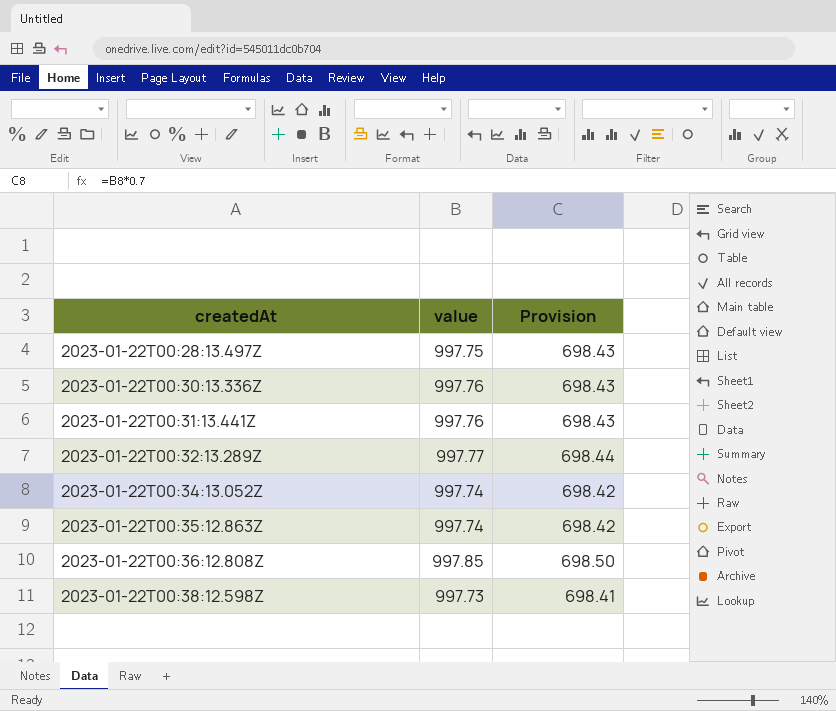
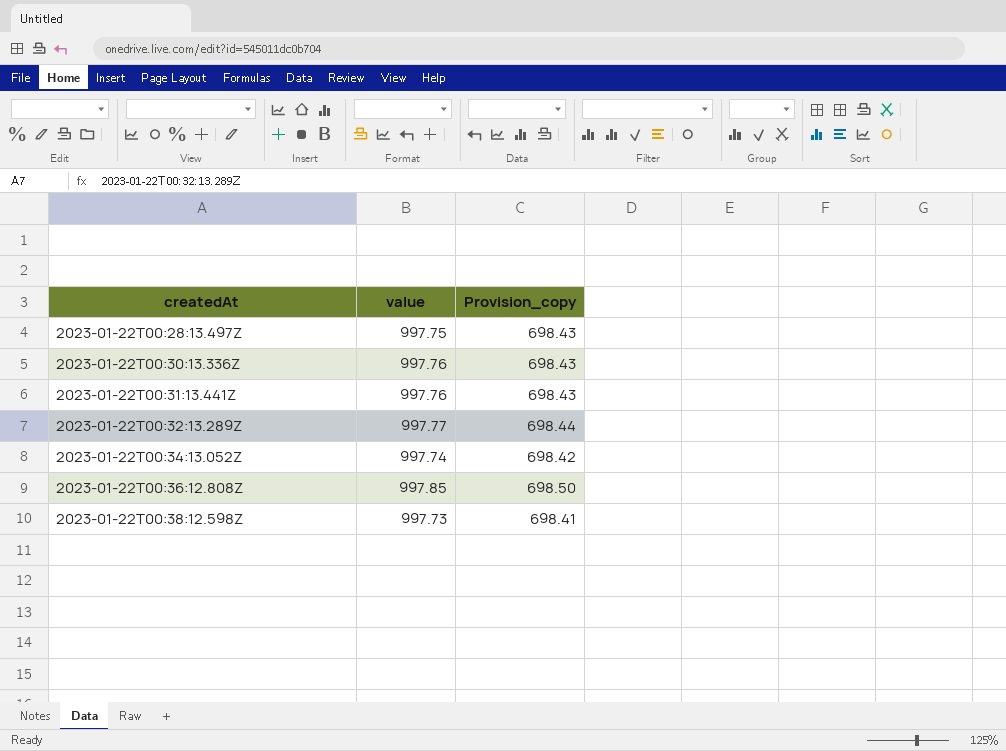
column name: Provision -> Provision_copy
row 2023-01-22T00:35:12.863Z: 997.74 | 698.42 -> none

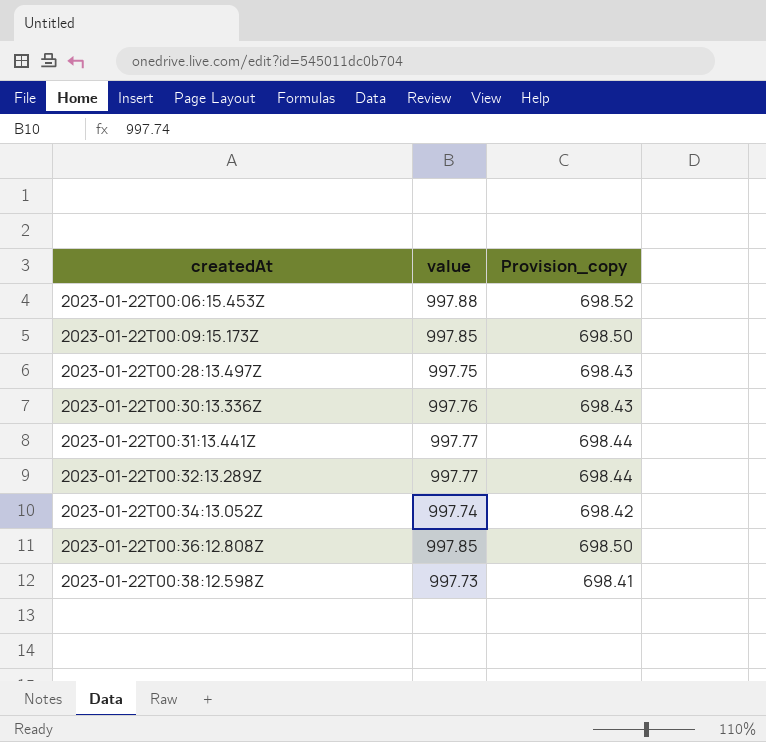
row 2023-01-22T00:06:15.453Z: none -> 997.88 | 698.52
row 2023-01-22T00:09:15.173Z: none -> 997.85 | 698.50
2023-01-22T00:31:13.441Z | value: 997.76 -> 997.77
2023-01-22T00:31:13.441Z | Provision_copy: 698.43 -> 698.44

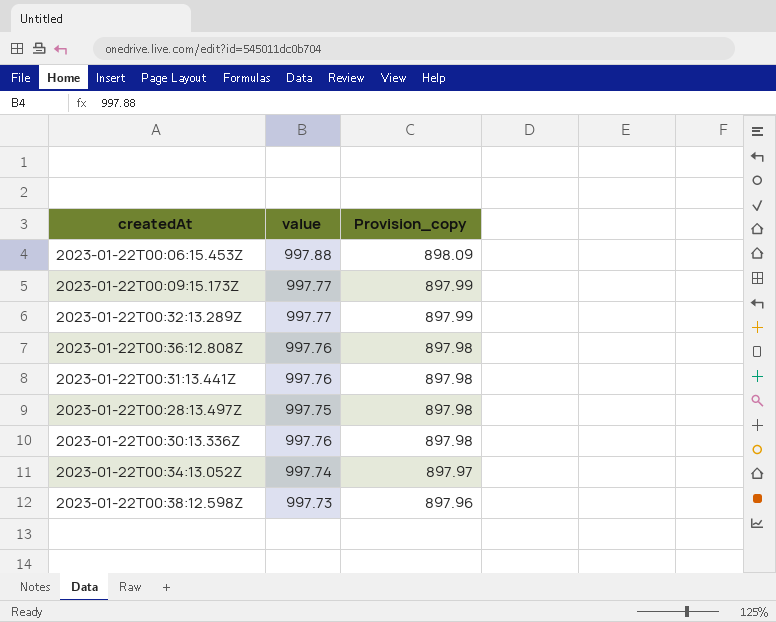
row order: createdAt ascending -> Provision_copy descending
column Provision_copy | formula: [value] * 0.7 -> [value] * 0.9
2023-01-22T00:09:15.173Z | value: 997.85 -> 997.77
2023-01-22T00:36:12.808Z | value: 997.85 -> 997.76
2023-01-22T00:31:13.441Z | value: 997.77 -> 997.76

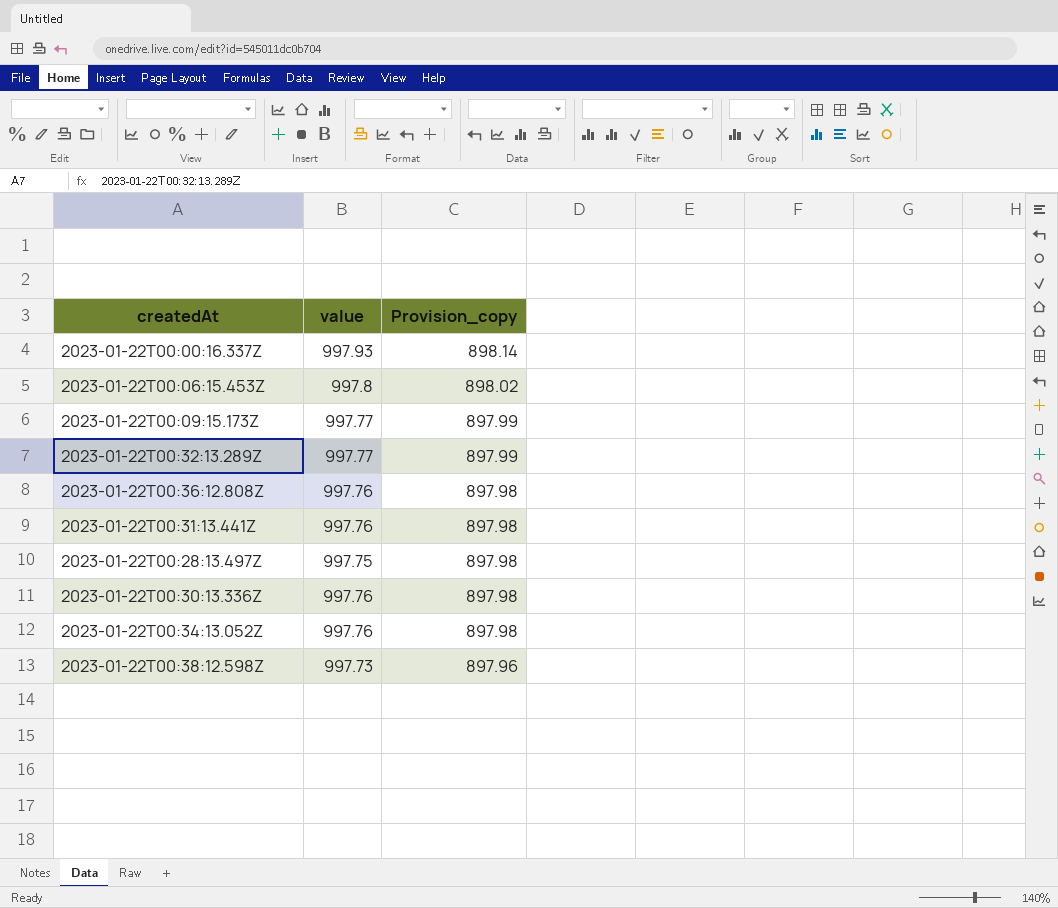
row 2023-01-22T00:00:16.337Z: none -> 997.93 | 898.14
2023-01-22T00:06:15.453Z | value: 997.88 -> 997.8
2023-01-22T00:06:15.453Z | Provision_copy: 898.09 -> 898.02
2023-01-22T00:34:13.052Z | value: 997.74 -> 997.76
2023-01-22T00:34:13.052Z | Provision_copy: 897.97 -> 897.98

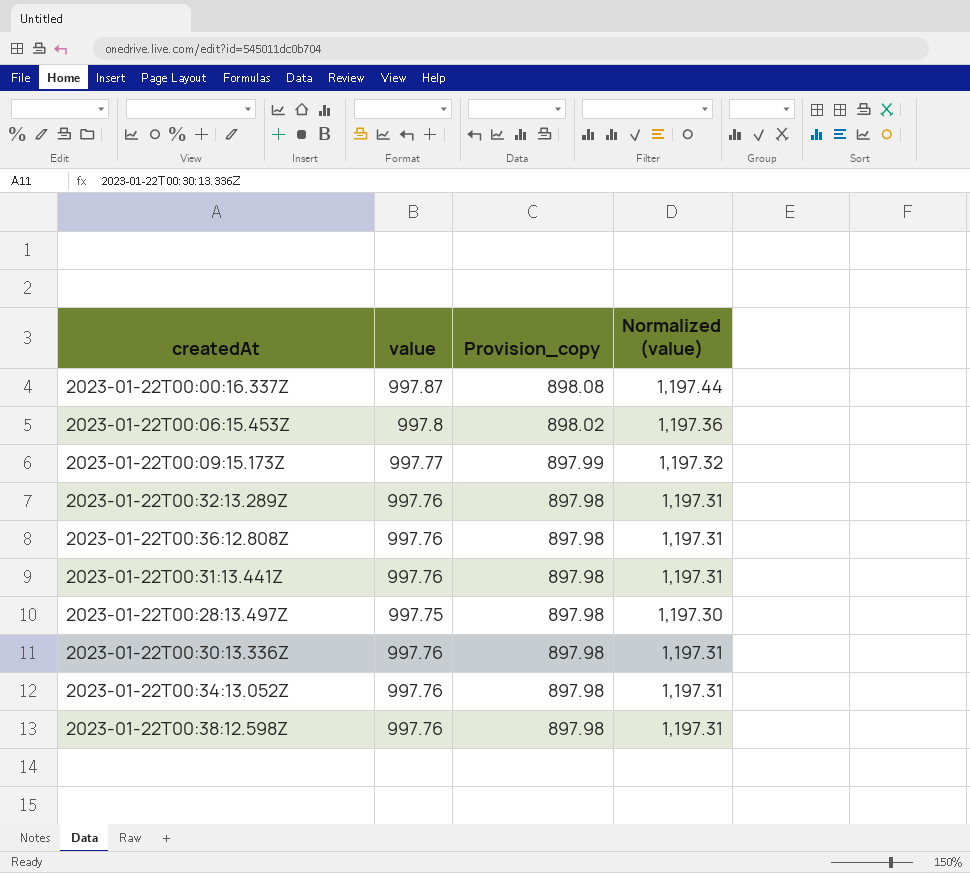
column Normalized (value) | formula: none -> [value] * 1.2
2023-01-22T00:00:16.337Z | value: 997.93 -> 997.87
2023-01-22T00:00:16.337Z | Provision_copy: 898.14 -> 898.08
2023-01-22T00:32:13.289Z | value: 997.77 -> 997.76
2023-01-22T00:32:13.289Z | Provision_copy: 897.99 -> 897.98
2023-01-22T00:38:12.598Z | value: 997.73 -> 997.76
2023-01-22T00:38:12.598Z | Provision_copy: 897.96 -> 897.98

